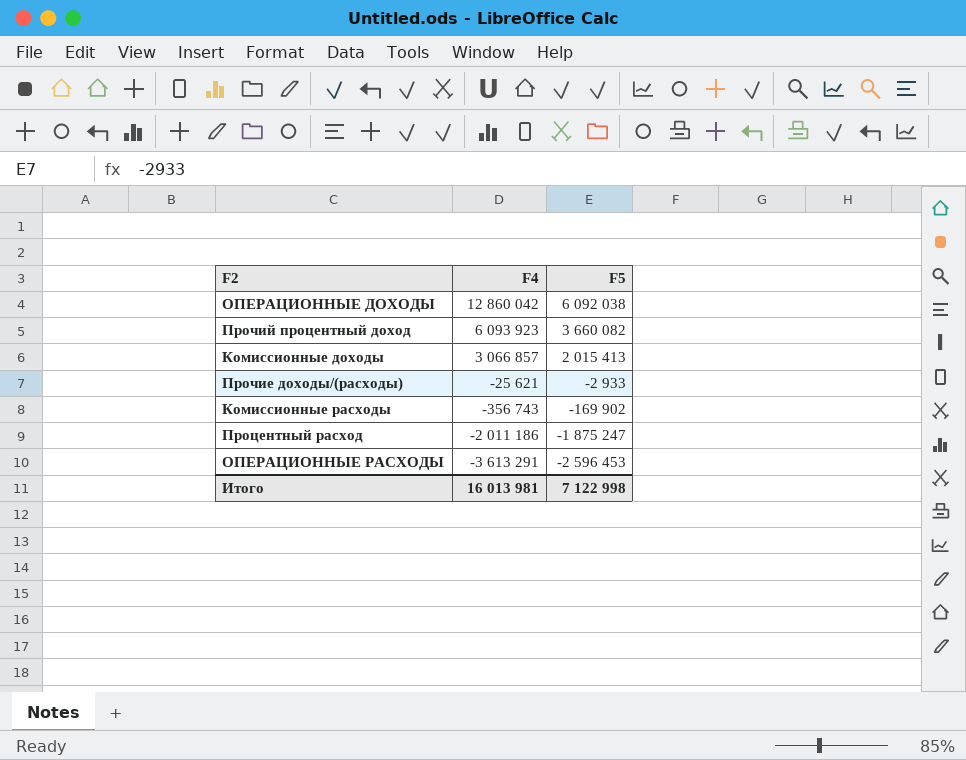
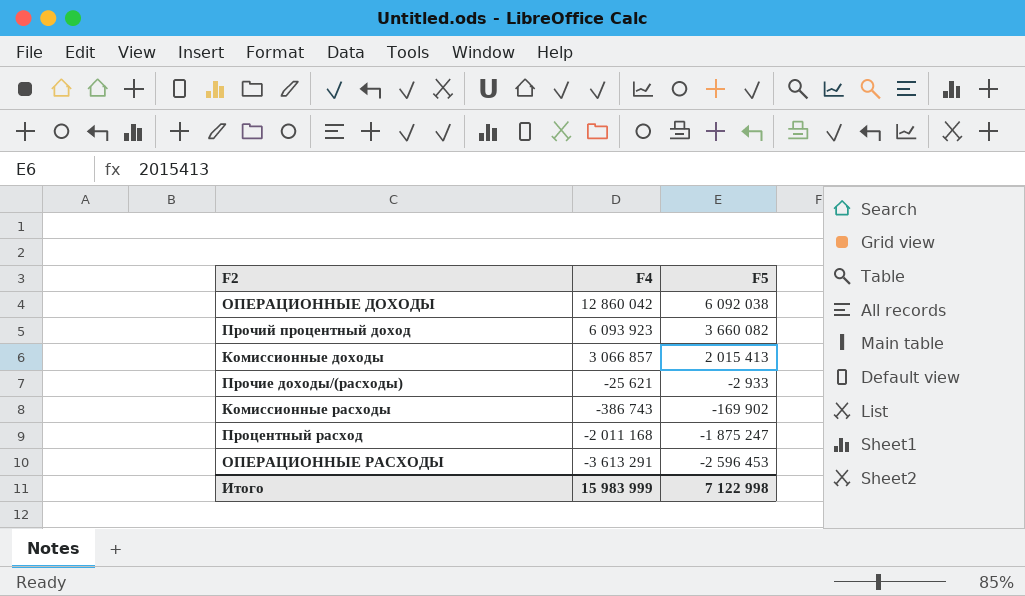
Комиссионные расходы | F4: -356 743 -> -386 743
Процентный расход | F4: -2 011 186 -> -2 011 168
Итого | F4: 16 013 981 -> 15 983 999

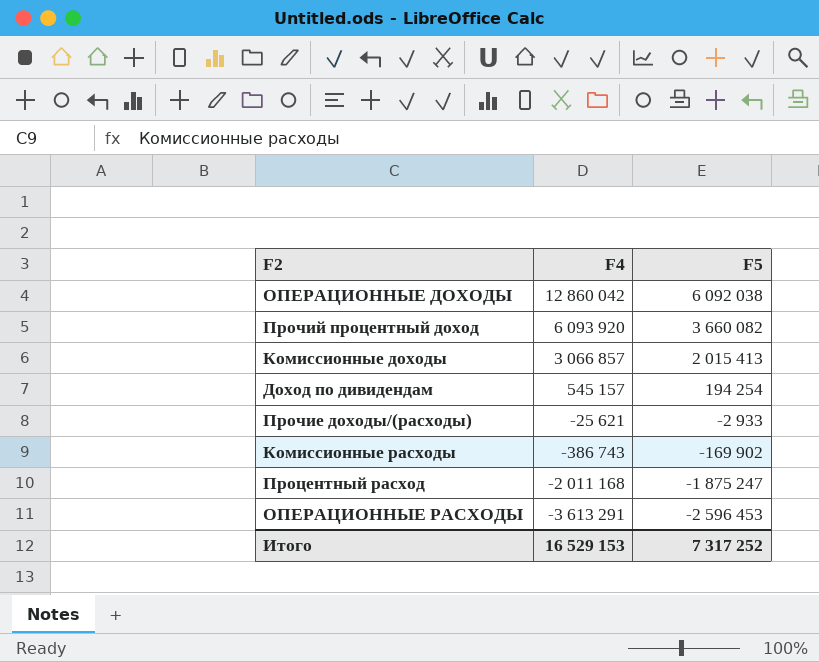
Прочий процентный доход | F4: 6 093 923 -> 6 093 920
row Доход по дивидендам: none -> 545 157 | 194 254
Итого | F4: 15 983 999 -> 16 529 153
Итого | F5: 7 122 998 -> 7 317 252

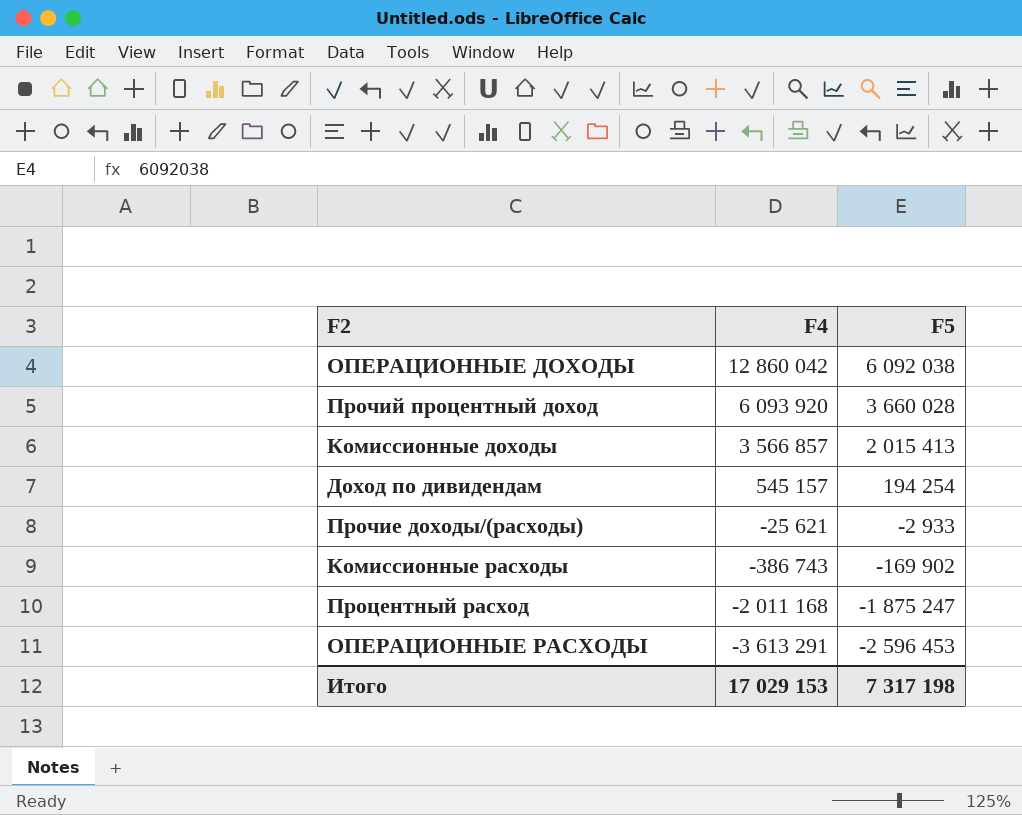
Прочий процентный доход | F5: 3 660 082 -> 3 660 028
Комиссионные доходы | F4: 3 066 857 -> 3 566 857
Итого | F4: 16 529 153 -> 17 029 153
Итого | F5: 7 317 252 -> 7 317 198

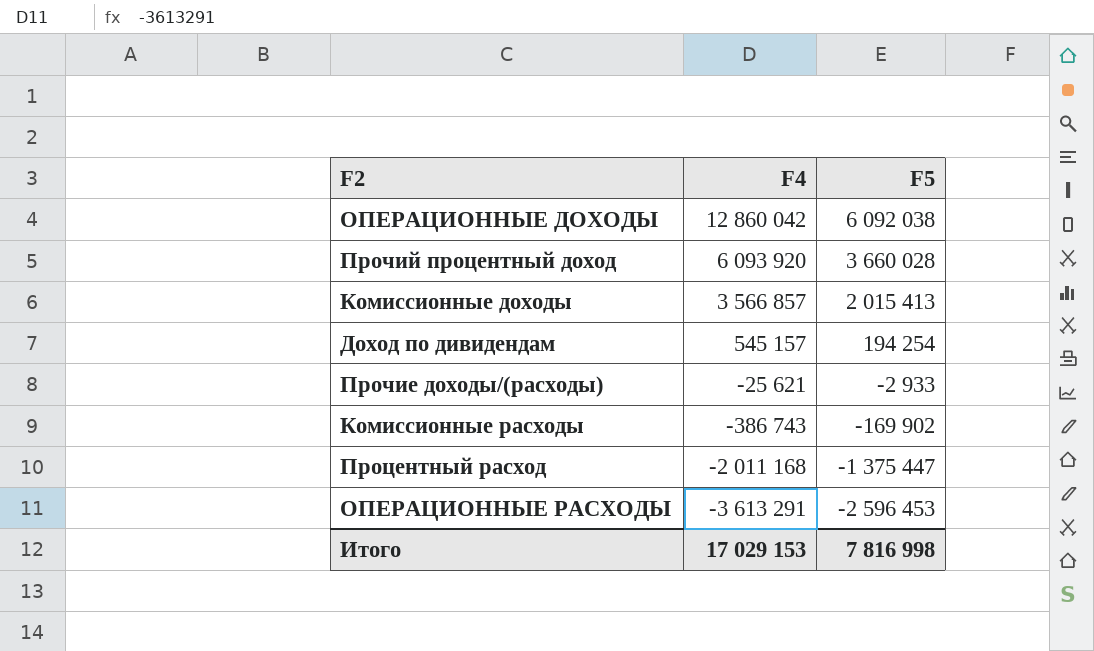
Процентный расход | F5: -1 875 247 -> -1 375 447
Итого | F5: 7 317 198 -> 7 816 998

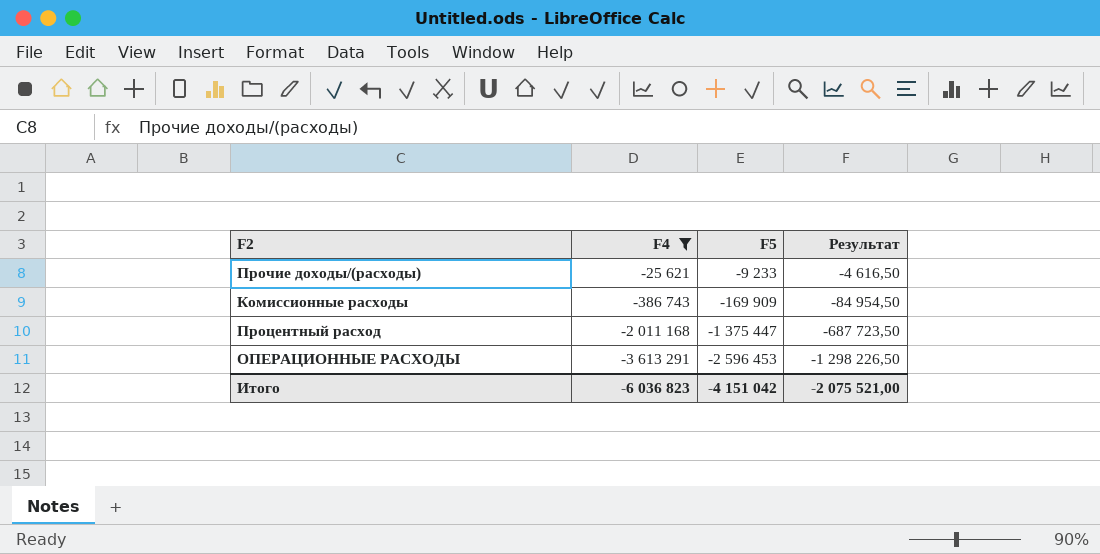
filter: none -> F4 <= -25 621
column Результат | formula: none -> [F5] * 0,5
Прочие доходы/(расходы) | F5: -2 933 -> -9 233
Комиссионные расходы | F5: -169 902 -> -169 909
Итого | F4: 17 029 153 -> -6 036 823
Итого | F5: 7 816 998 -> -4 151 042

